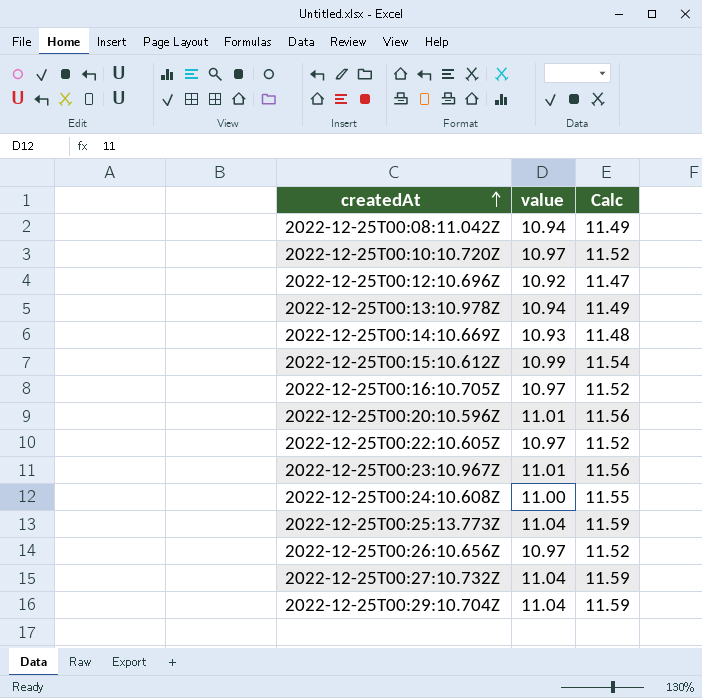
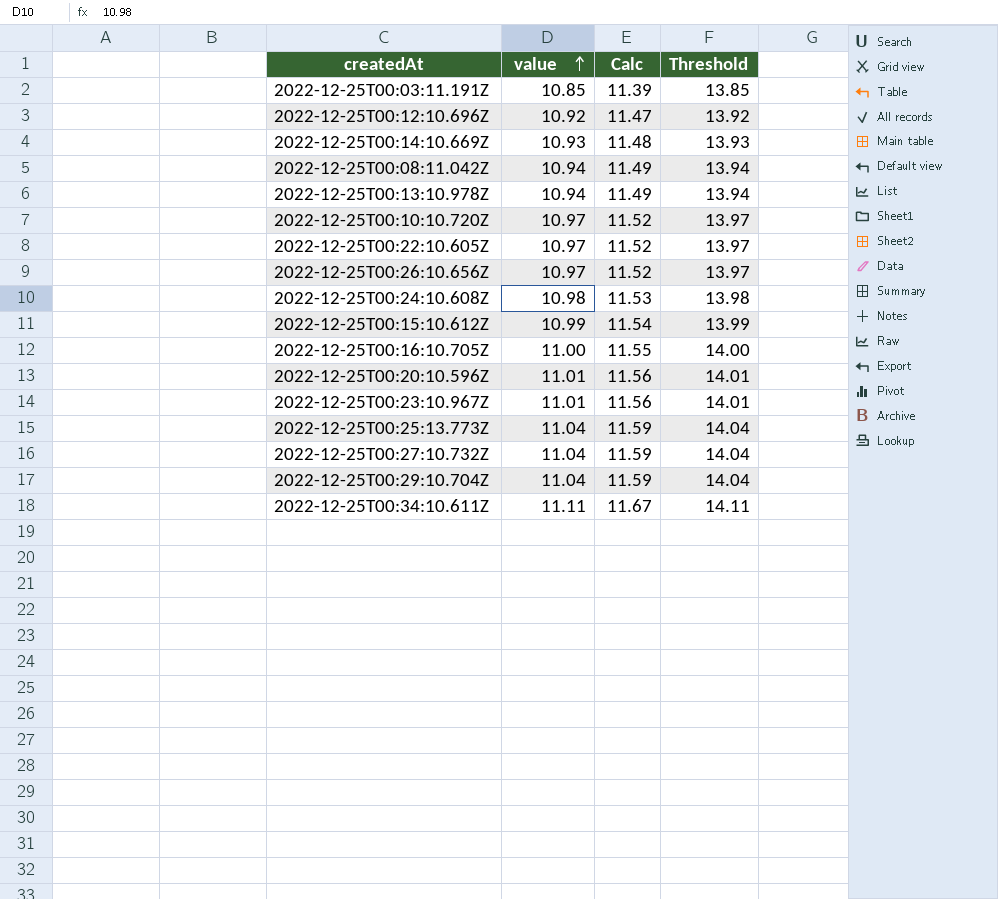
row order: createdAt ascending -> value ascending
column Threshold | formula: none -> [value] + 3
row 2022-12-25T00:03:11.191Z: none -> 10.85 | 11.39 | 13.85
2022-12-25T00:24:10.608Z | value: 11.00 -> 10.98
2022-12-25T00:24:10.608Z | Calc: 11.55 -> 11.53
2022-12-25T00:16:10.705Z | value: 10.97 -> 11.00
2022-12-25T00:16:10.705Z | Calc: 11.52 -> 11.55
row 2022-12-25T00:34:10.611Z: none -> 11.11 | 11.67 | 14.11

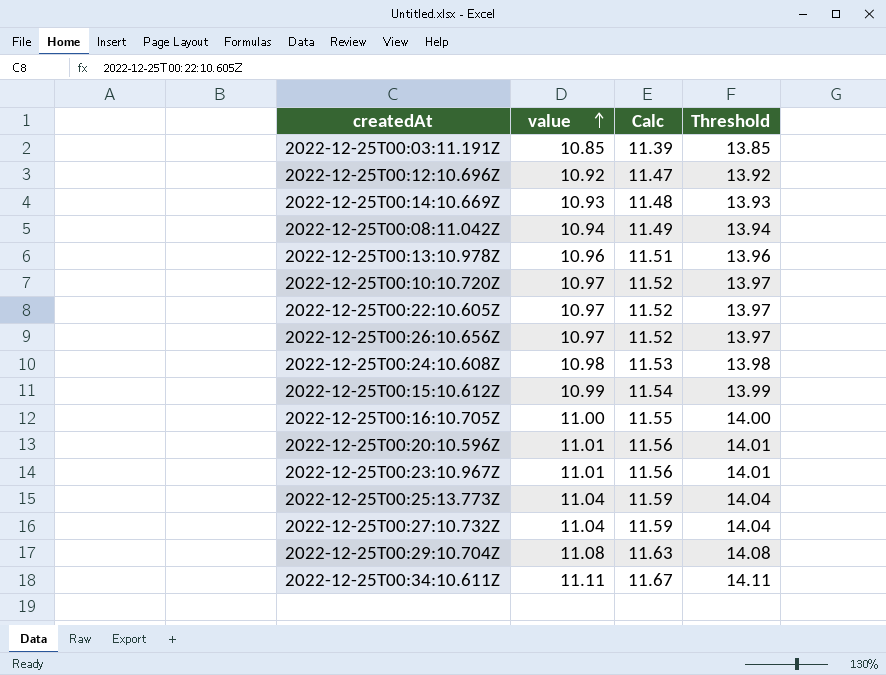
2022-12-25T00:13:10.978Z | value: 10.94 -> 10.96
2022-12-25T00:13:10.978Z | Calc: 11.49 -> 11.51
2022-12-25T00:13:10.978Z | Threshold: 13.94 -> 13.96
2022-12-25T00:29:10.704Z | value: 11.04 -> 11.08
2022-12-25T00:29:10.704Z | Calc: 11.59 -> 11.63
2022-12-25T00:29:10.704Z | Threshold: 14.04 -> 14.08

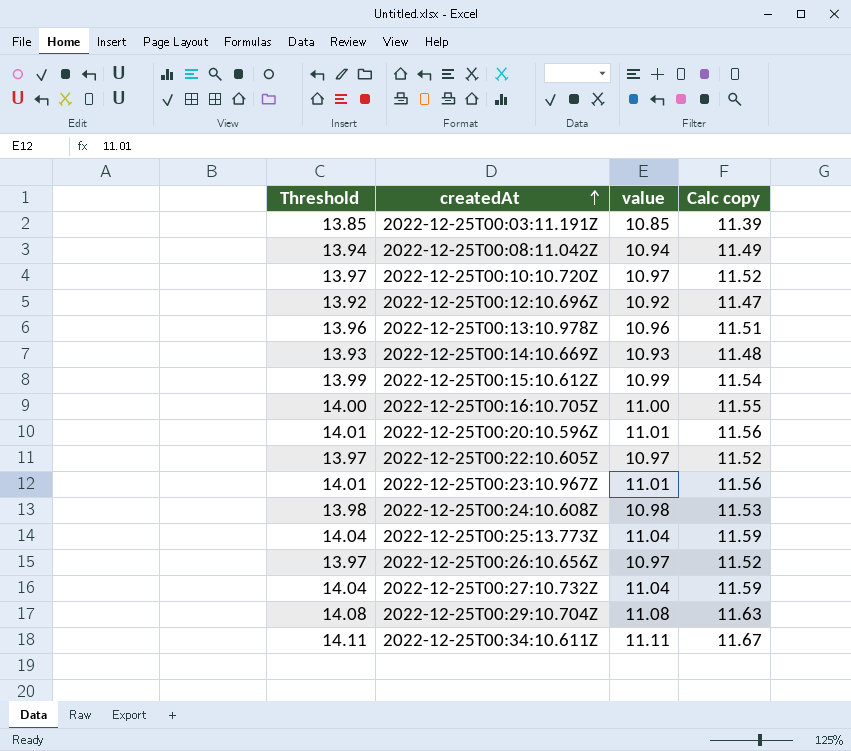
row order: value ascending -> createdAt ascending
column Threshold | position: 4 -> 1
column name: Calc -> Calc copy

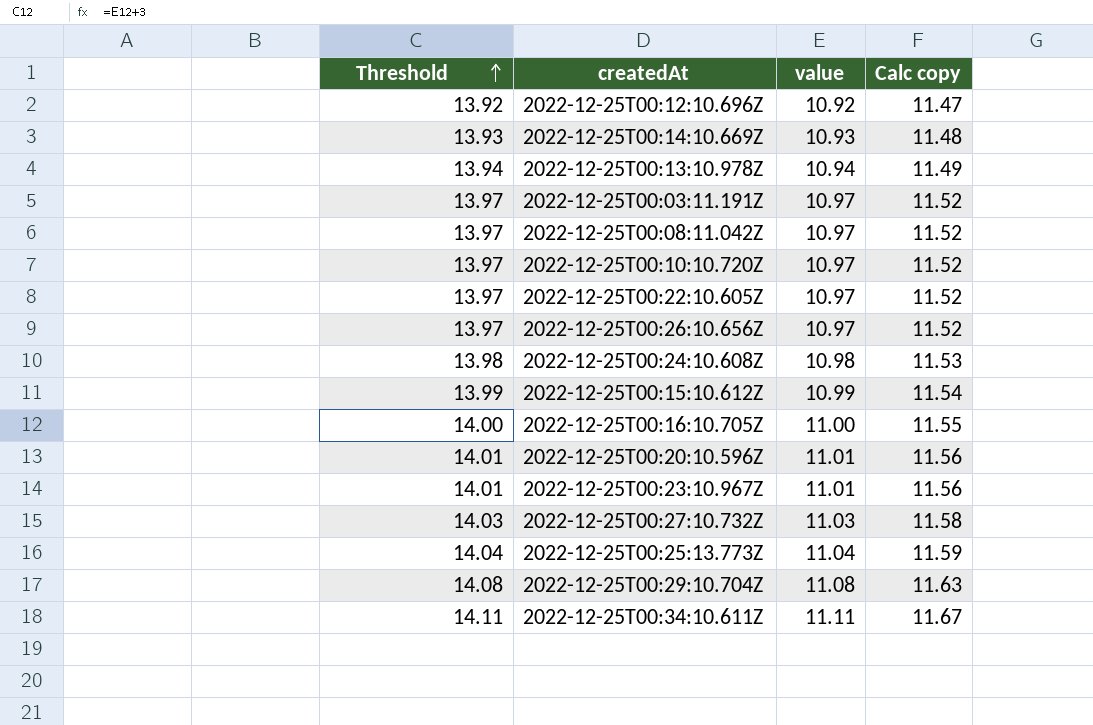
row order: createdAt ascending -> Threshold ascending
2022-12-25T00:13:10.978Z | Threshold: 13.96 -> 13.94
2022-12-25T00:13:10.978Z | value: 10.96 -> 10.94
2022-12-25T00:13:10.978Z | Calc copy: 11.51 -> 11.49
2022-12-25T00:03:11.191Z | Threshold: 13.85 -> 13.97
2022-12-25T00:03:11.191Z | value: 10.85 -> 10.97
2022-12-25T00:03:11.191Z | Calc copy: 11.39 -> 11.52
2022-12-25T00:08:11.042Z | Threshold: 13.94 -> 13.97
2022-12-25T00:08:11.042Z | value: 10.94 -> 10.97
2022-12-25T00:08:11.042Z | Calc copy: 11.49 -> 11.52
2022-12-25T00:27:10.732Z | Threshold: 14.04 -> 14.03
2022-12-25T00:27:10.732Z | value: 11.04 -> 11.03
2022-12-25T00:27:10.732Z | Calc copy: 11.59 -> 11.58

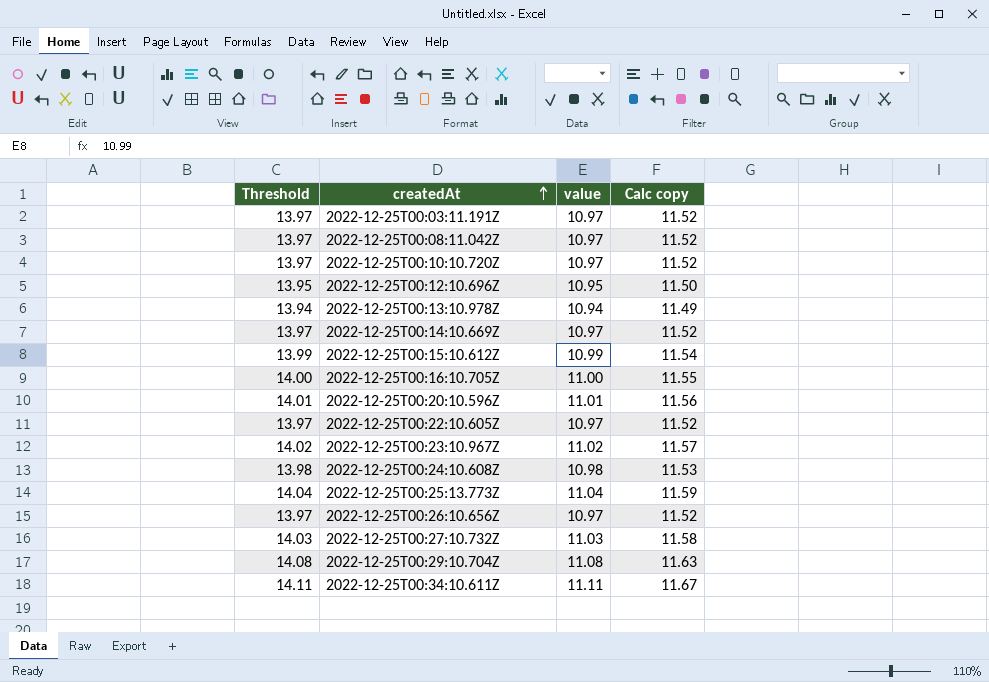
row order: Threshold ascending -> createdAt ascending
2022-12-25T00:12:10.696Z | Threshold: 13.92 -> 13.95
2022-12-25T00:12:10.696Z | value: 10.92 -> 10.95
2022-12-25T00:12:10.696Z | Calc copy: 11.47 -> 11.50
2022-12-25T00:14:10.669Z | Threshold: 13.93 -> 13.97
2022-12-25T00:14:10.669Z | value: 10.93 -> 10.97
2022-12-25T00:14:10.669Z | Calc copy: 11.48 -> 11.52
2022-12-25T00:23:10.967Z | Threshold: 14.01 -> 14.02
2022-12-25T00:23:10.967Z | value: 11.01 -> 11.02
2022-12-25T00:23:10.967Z | Calc copy: 11.56 -> 11.57

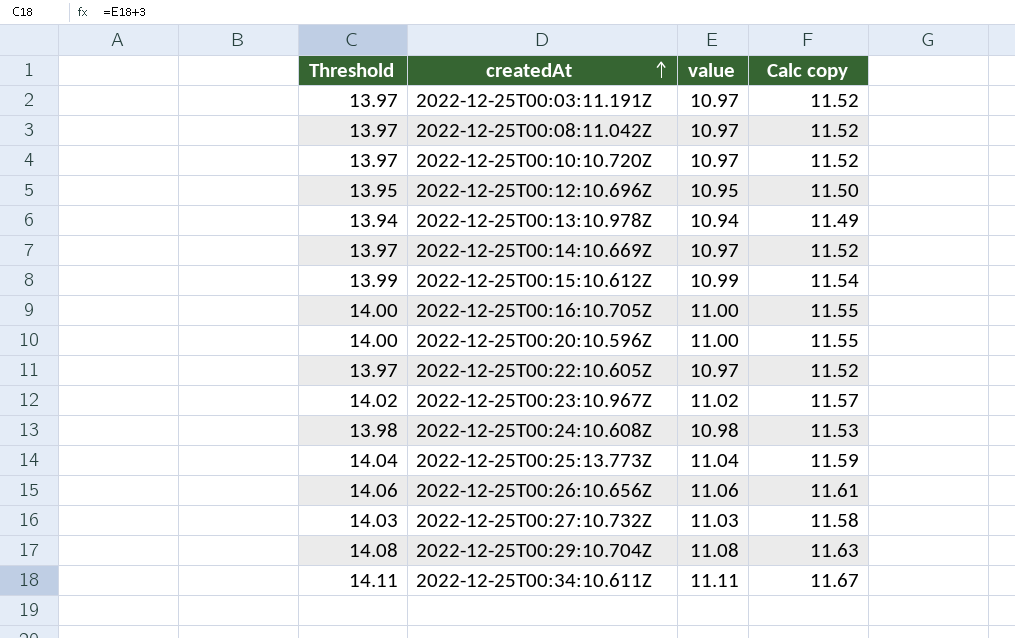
2022-12-25T00:20:10.596Z | Threshold: 14.01 -> 14.00
2022-12-25T00:20:10.596Z | value: 11.01 -> 11.00
2022-12-25T00:20:10.596Z | Calc copy: 11.56 -> 11.55
2022-12-25T00:26:10.656Z | Threshold: 13.97 -> 14.06
2022-12-25T00:26:10.656Z | value: 10.97 -> 11.06
2022-12-25T00:26:10.656Z | Calc copy: 11.52 -> 11.61

